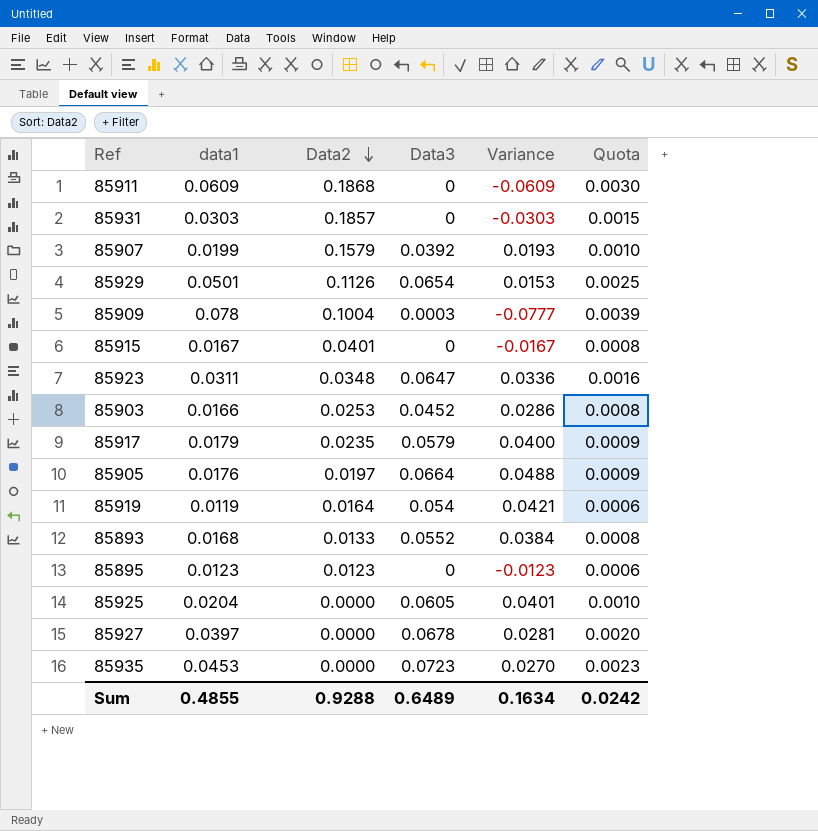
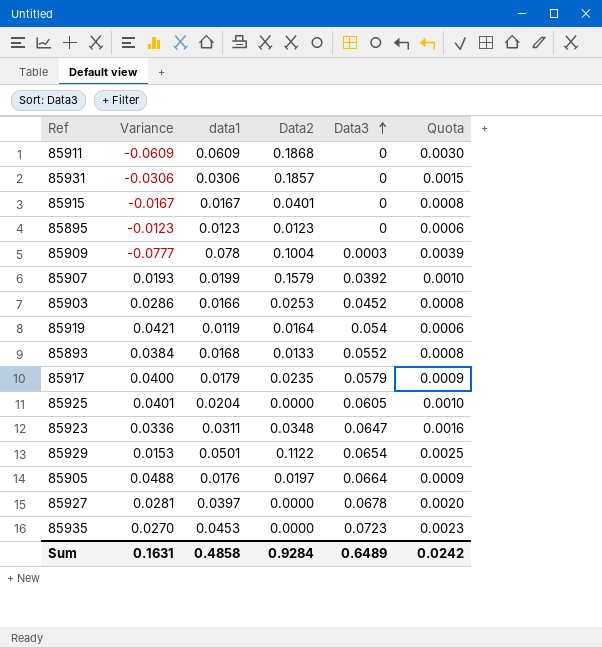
row order: Data2 descending -> Data3 ascending
column Variance | position: 5 -> 2
85931 | Variance: -0.0303 -> -0.0306
85931 | data1: 0.0303 -> 0.0306
85929 | Data2: 0.1126 -> 0.1122
Sum | Variance: 0.1634 -> 0.1631
Sum | data1: 0.4855 -> 0.4858
Sum | Data2: 0.9288 -> 0.9284

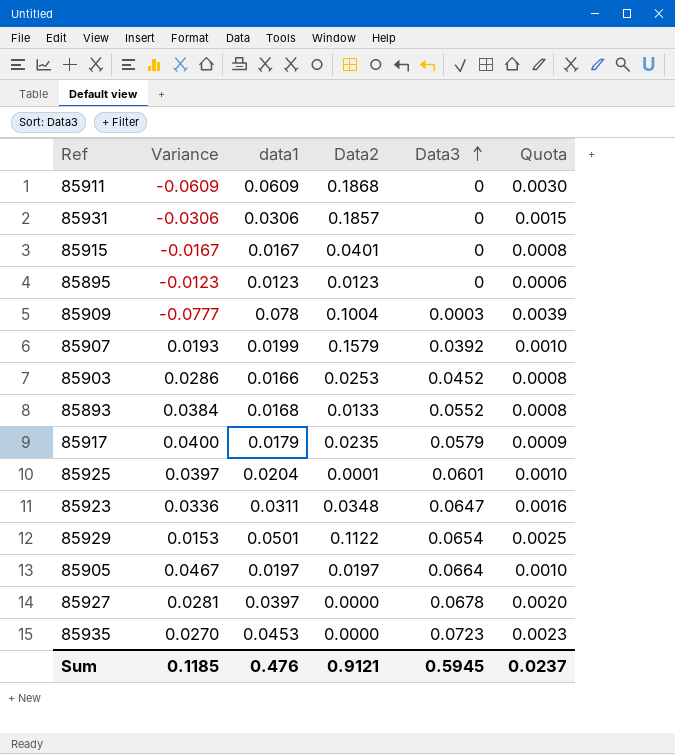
row 85919: 0.0421 | 0.0119 | 0.0164 | 0.054 | 0.0006 -> none
85925 | Variance: 0.0401 -> 0.0397
85925 | Data2: 0.0000 -> 0.0001
85925 | Data3: 0.0605 -> 0.0601
85905 | Variance: 0.0488 -> 0.0467
85905 | data1: 0.0176 -> 0.0197
85905 | Quota: 0.0009 -> 0.0010
Sum | Variance: 0.1631 -> 0.1185
Sum | data1: 0.4858 -> 0.476
Sum | Data2: 0.9284 -> 0.9121
Sum | Data3: 0.6489 -> 0.5945
Sum | Quota: 0.0242 -> 0.0237

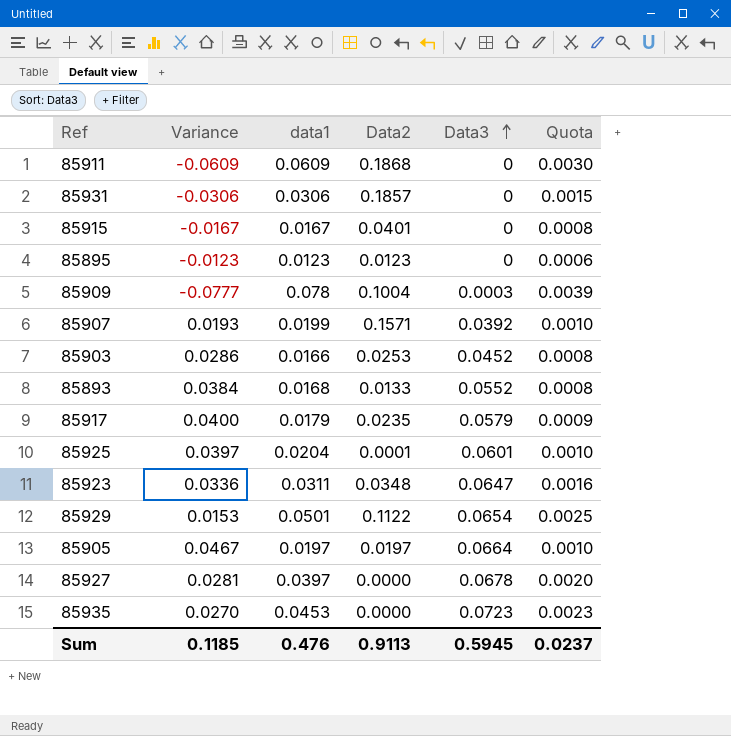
85907 | Data2: 0.1579 -> 0.1571
Sum | Data2: 0.9121 -> 0.9113

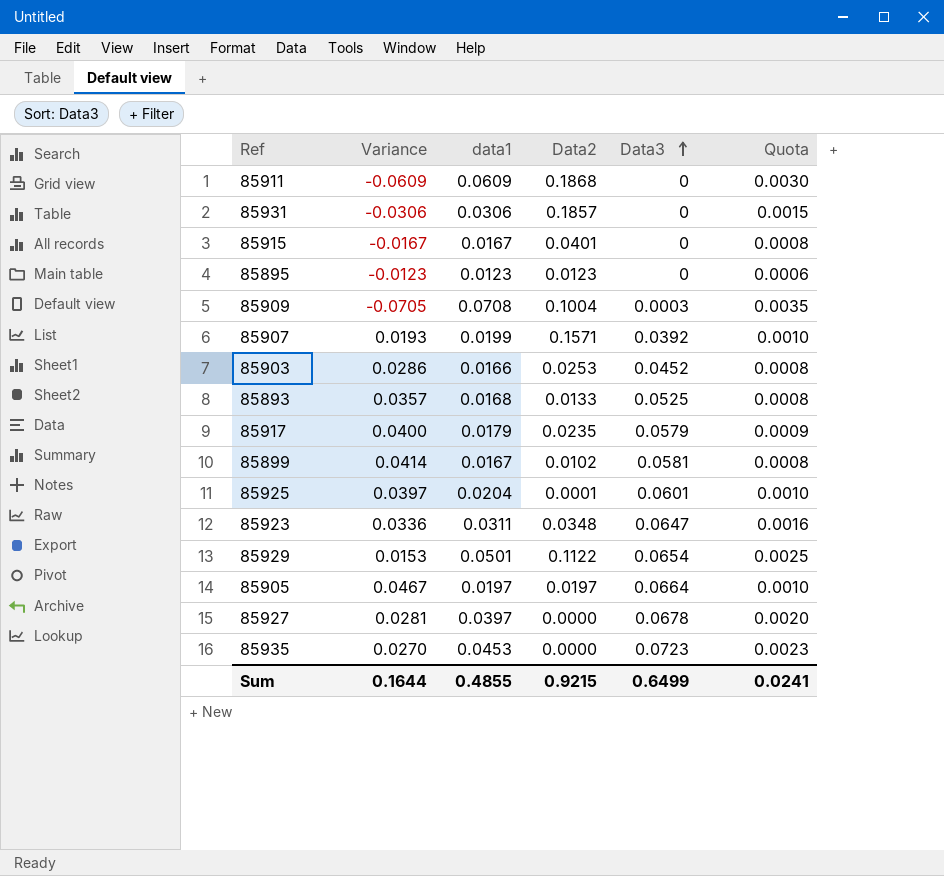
85909 | Variance: -0.0777 -> -0.0705
85909 | data1: 0.078 -> 0.0708
85909 | Quota: 0.0039 -> 0.0035
85893 | Variance: 0.0384 -> 0.0357
85893 | Data3: 0.0552 -> 0.0525
row 85899: none -> 0.0414 | 0.0167 | 0.0102 | 0.0581 | 0.0008
Sum | Variance: 0.1185 -> 0.1644
Sum | data1: 0.476 -> 0.4855
Sum | Data2: 0.9113 -> 0.9215
Sum | Data3: 0.5945 -> 0.6499
Sum | Quota: 0.0237 -> 0.0241

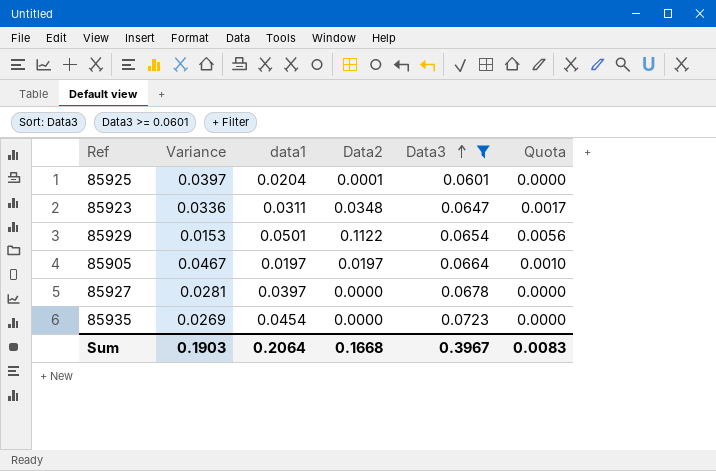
filter: none -> Data3 >= 0.0601
column Quota | formula: [data1] * 0.05 -> [Data2] * 0.05
85935 | Variance: 0.0270 -> 0.0269
85935 | data1: 0.0453 -> 0.0454
Sum | Variance: 0.1644 -> 0.1903
Sum | data1: 0.4855 -> 0.2064
Sum | Data2: 0.9215 -> 0.1668
Sum | Data3: 0.6499 -> 0.3967
Sum | Quota: 0.0241 -> 0.0083

